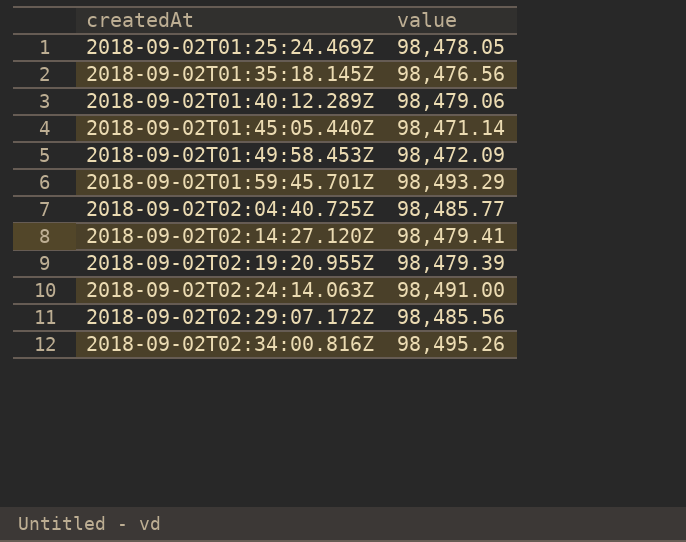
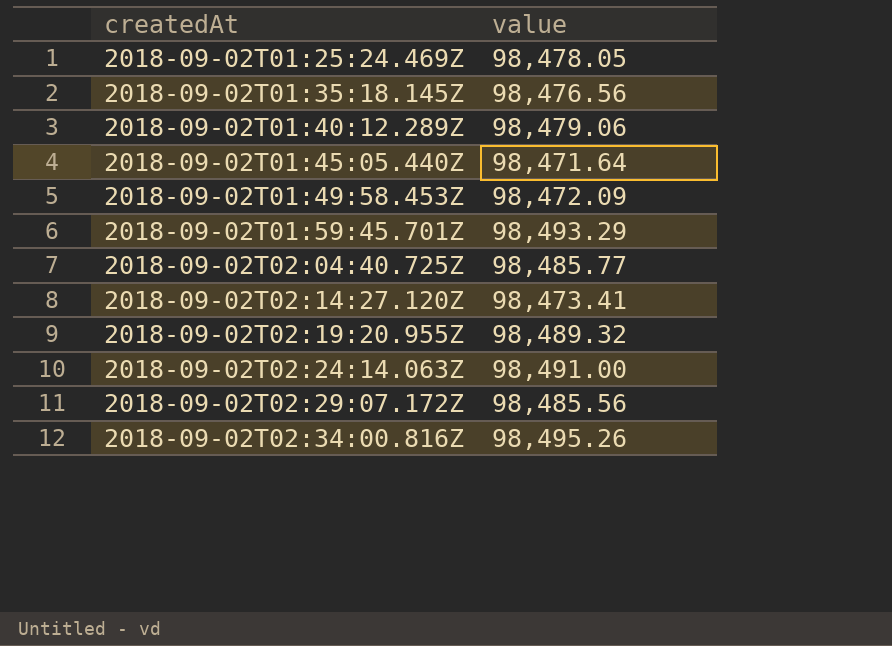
2018-09-02T01:45:05.440Z | value: 98,471.14 -> 98,471.64
2018-09-02T02:14:27.120Z | value: 98,479.41 -> 98,473.41
2018-09-02T02:19:20.955Z | value: 98,479.39 -> 98,489.32

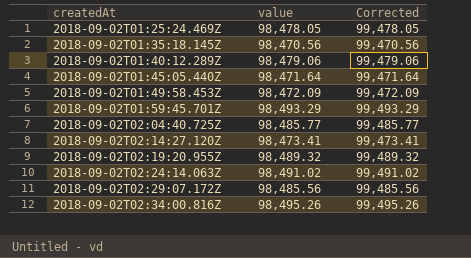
column Corrected | formula: none -> [value] + 1000
2018-09-02T01:35:18.145Z | value: 98,476.56 -> 98,470.56
2018-09-02T02:24:14.063Z | value: 98,491.00 -> 98,491.02

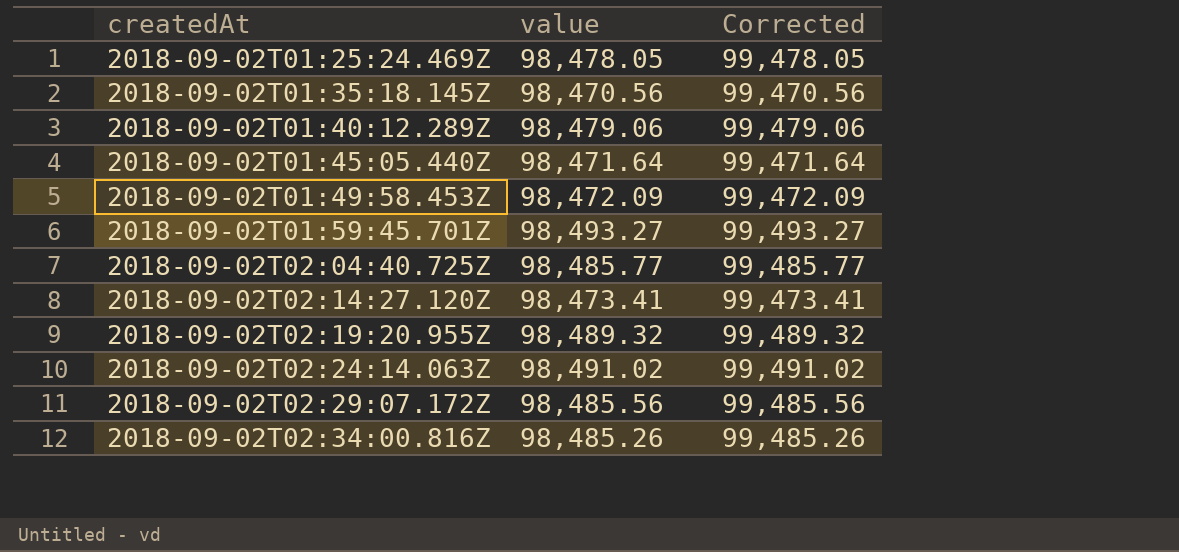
2018-09-02T01:59:45.701Z | value: 98,493.29 -> 98,493.27
2018-09-02T01:59:45.701Z | Corrected: 99,493.29 -> 99,493.27
2018-09-02T02:34:00.816Z | value: 98,495.26 -> 98,485.26
2018-09-02T02:34:00.816Z | Corrected: 99,495.26 -> 99,485.26

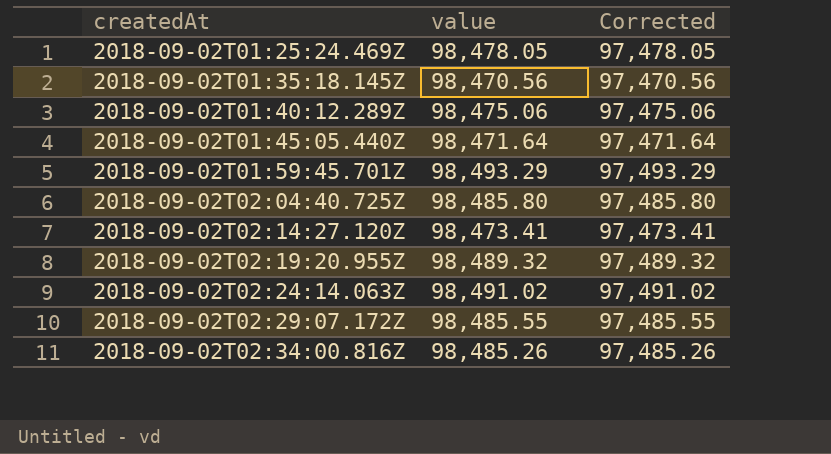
column Corrected | formula: [value] + 1000 -> [value] - 1000
row 2018-09-02T01:49:58.453Z: 98,472.09 | 99,472.09 -> none
2018-09-02T01:40:12.289Z | value: 98,479.06 -> 98,475.06
2018-09-02T01:59:45.701Z | value: 98,493.27 -> 98,493.29
2018-09-02T02:04:40.725Z | value: 98,485.77 -> 98,485.80
2018-09-02T02:29:07.172Z | value: 98,485.56 -> 98,485.55

